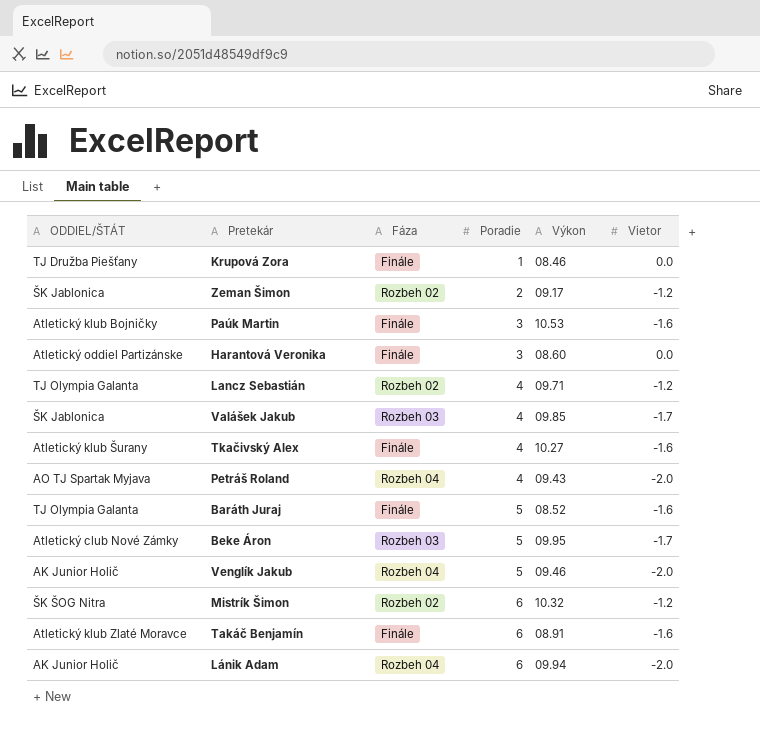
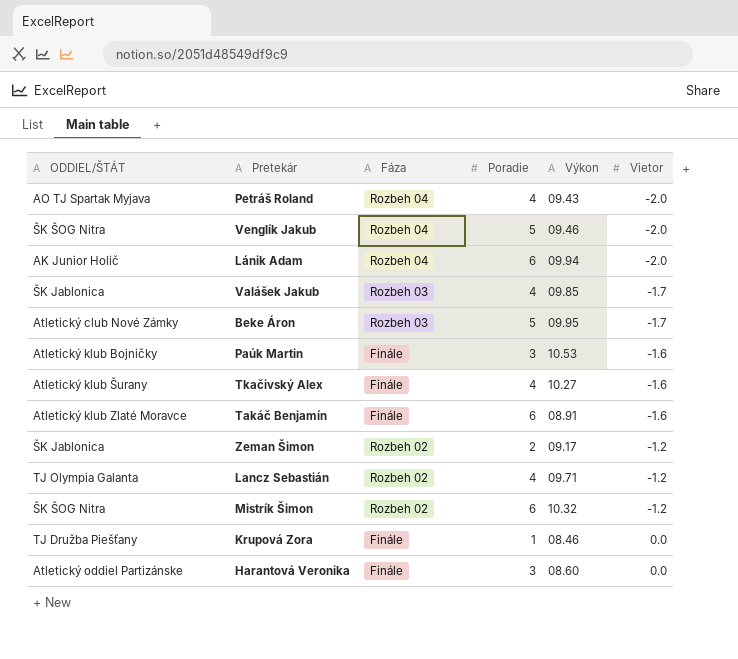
row order: Poradie ascending -> Vietor ascending
row Baráth Juraj: TJ Olympia Galanta | Finále | 5 | 08.52 | -1.6 -> none
Venglík Jakub | ODDIEL/ŠTÁT: AK Junior Holič -> ŠK ŠOG Nitra

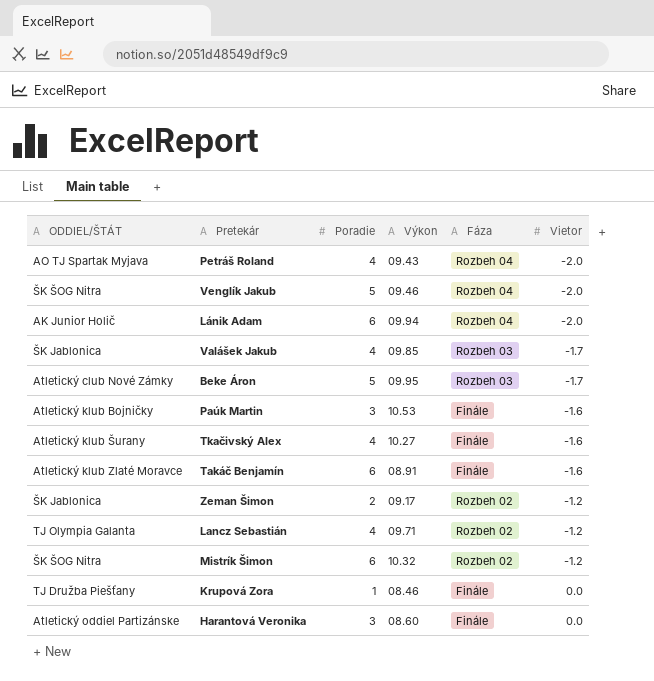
column Fáza | position: 3 -> 5

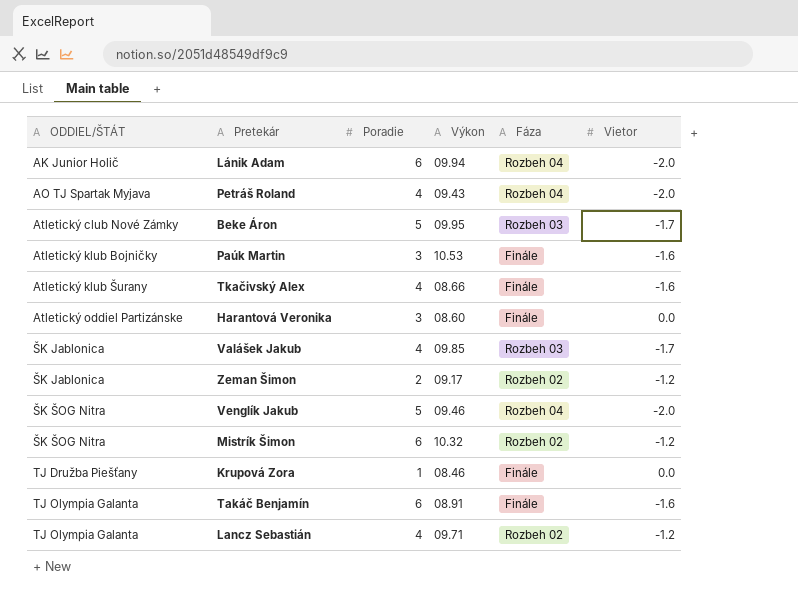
row order: Vietor ascending -> ODDIEL/ŠTÁT ascending
Tkačivský Alex | Výkon: 10.27 -> 08.66
Takáč Benjamín | ODDIEL/ŠTÁT: Atletický klub Zlaté Moravce -> TJ Olympia Galanta

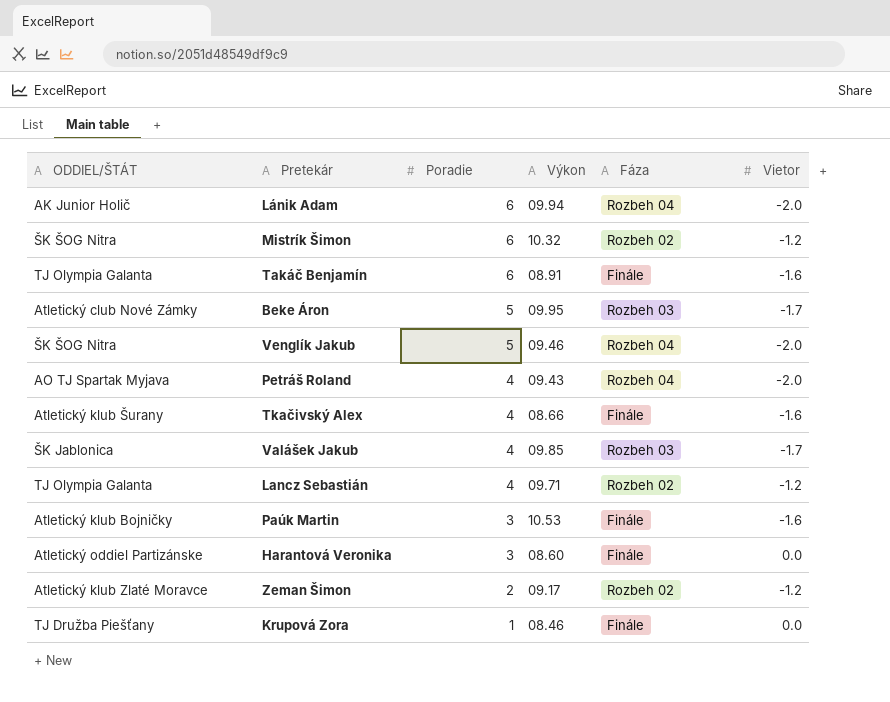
row order: ODDIEL/ŠTÁT ascending -> Poradie descending
Zeman Šimon | ODDIEL/ŠTÁT: ŠK Jablonica -> Atletický klub Zlaté Moravce

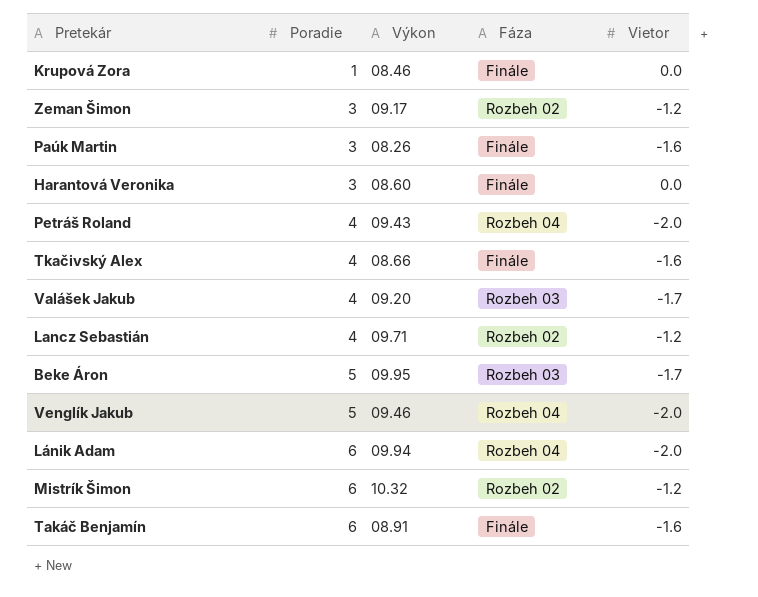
row order: Poradie descending -> Poradie ascending
column ODDIEL/ŠTÁT | position: 1 -> none
Zeman Šimon | Poradie: 2 -> 3
Paúk Martin | Výkon: 10.53 -> 08.26
Valášek Jakub | Výkon: 09.85 -> 09.20

